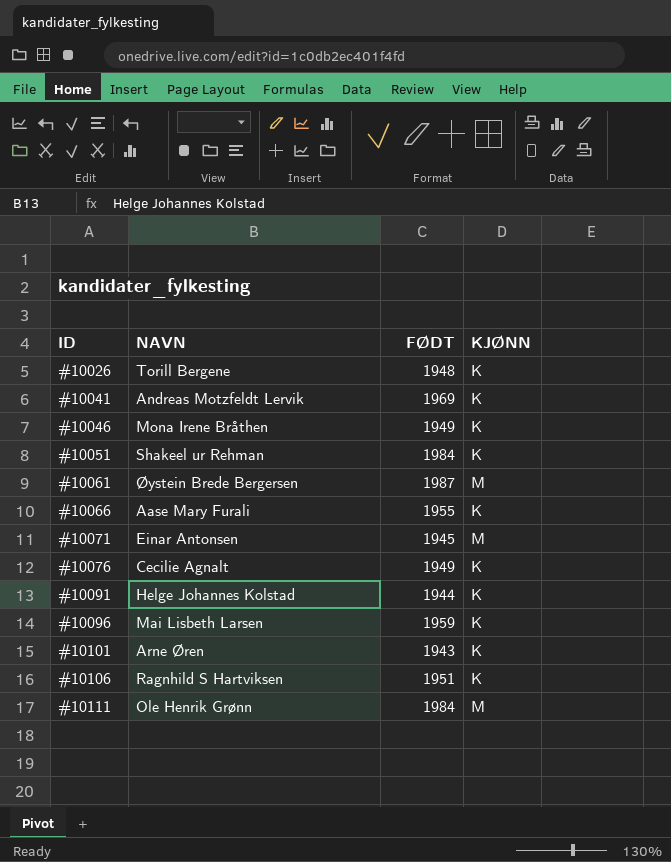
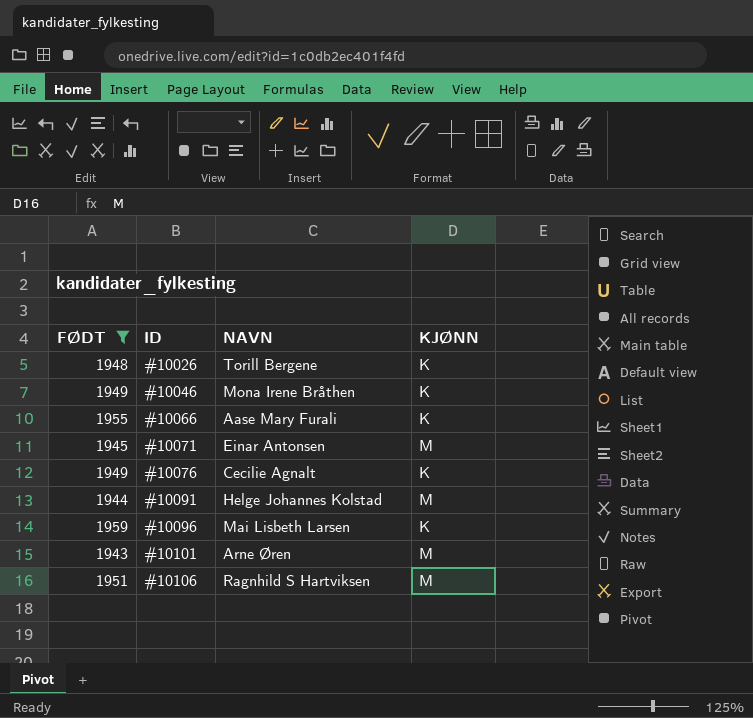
filter: none -> FØDT <= 1959
column FØDT | position: 3 -> 1
#10091 | KJØNN: K -> M
#10101 | KJØNN: K -> M
#10106 | KJØNN: K -> M

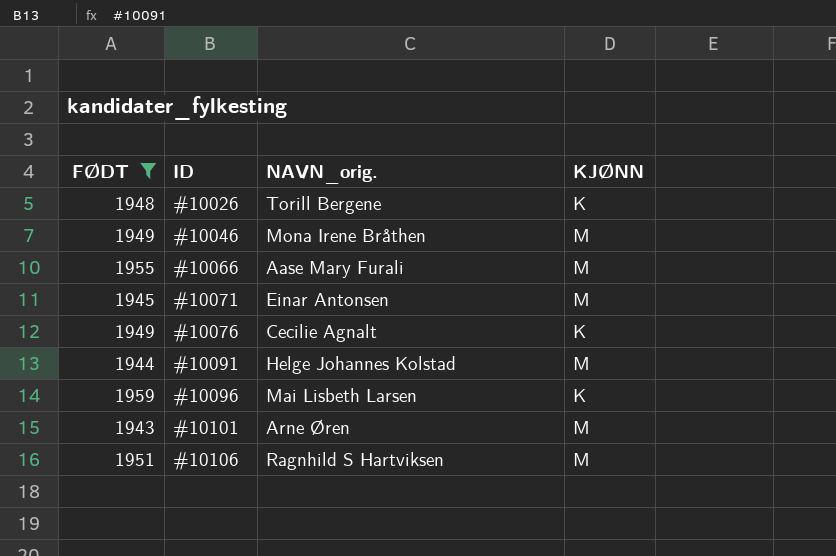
column name: NAVN -> NAVN_orig.
#10046 | KJØNN: K -> M
#10066 | KJØNN: K -> M

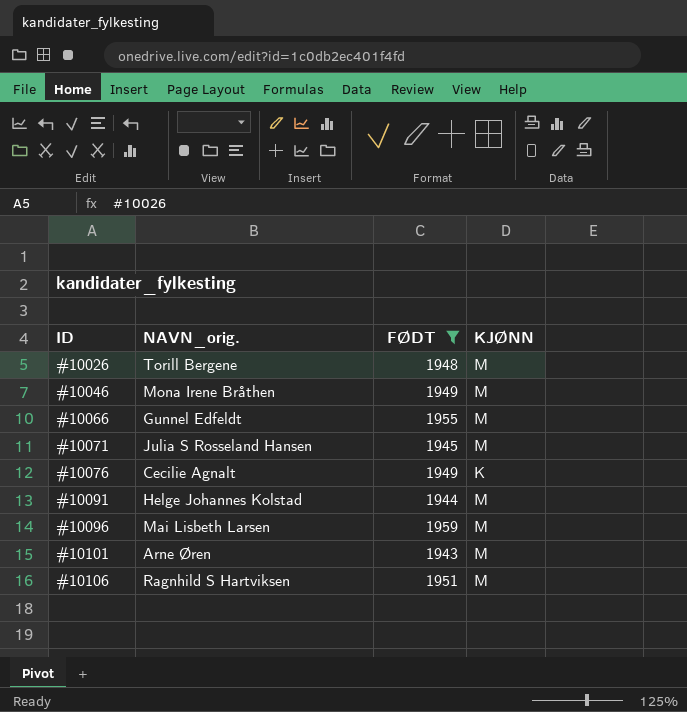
column FØDT | position: 1 -> 3
#10026 | KJØNN: K -> M
#10066 | NAVN_orig.: Aase Mary Furali -> Gunnel Edfeldt
#10071 | NAVN_orig.: Einar Antonsen -> Julia S Rosseland Hansen
#10096 | KJØNN: K -> M

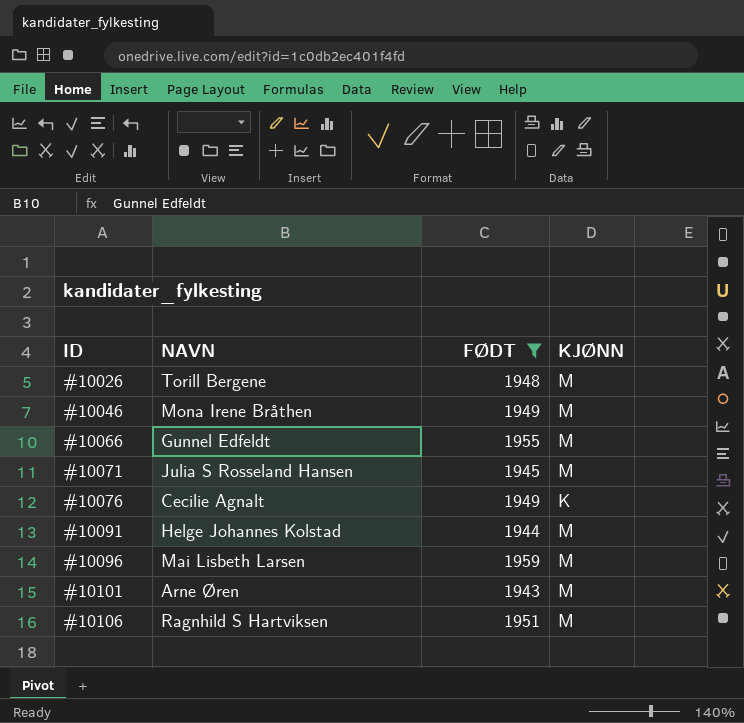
column name: NAVN_orig. -> NAVN

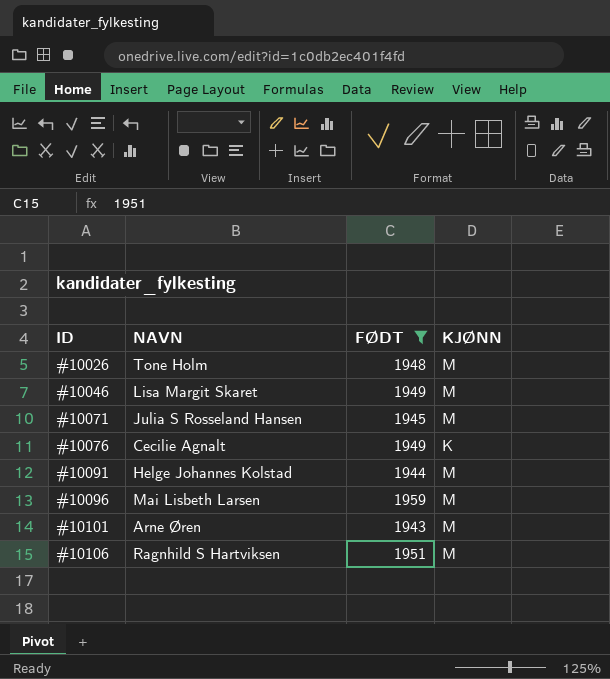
row #10066: Gunnel Edfeldt | 1955 | M -> none
#10026 | NAVN: Torill Bergene -> Tone Holm
#10046 | NAVN: Mona Irene Bråthen -> Lisa Margit Skaret

